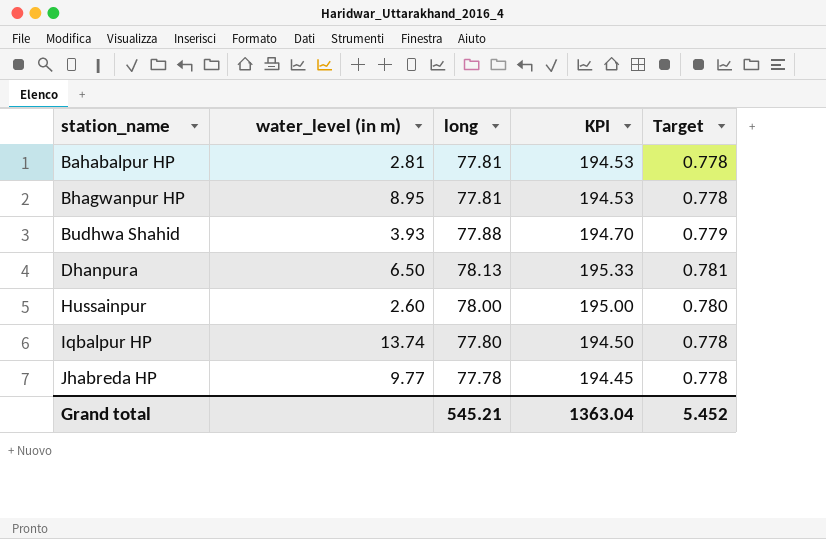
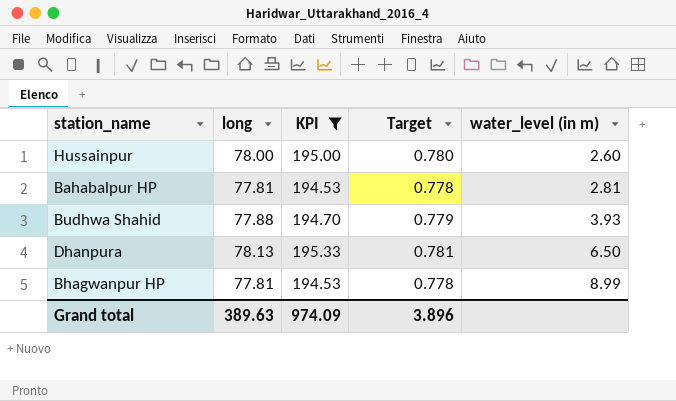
filter: none -> KPI >= 194.53
row order: station_name ascending -> water_level (in m) ascending
column water_level (in m) | position: 2 -> 5
Bhagwanpur HP | water_level (in m): 8.95 -> 8.99
Grand total | long: 545.21 -> 389.63
Grand total | KPI: 1363.04 -> 974.09
Grand total | Target: 5.452 -> 3.896

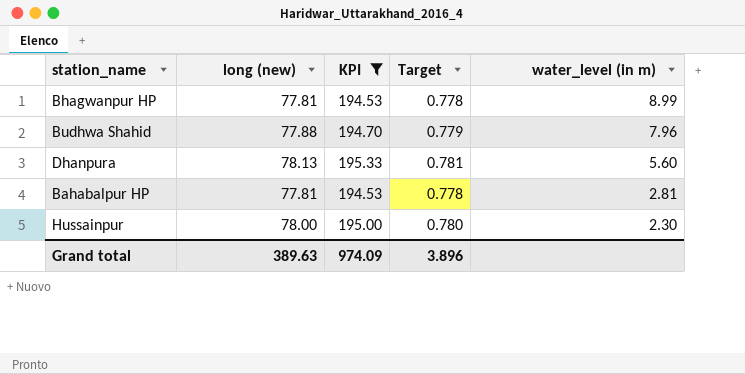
row order: water_level (in m) ascending -> water_level (in m) descending
column name: long -> long (new)
Budhwa Shahid | water_level (in m): 3.93 -> 7.96
Dhanpura | water_level (in m): 6.50 -> 5.60
Hussainpur | water_level (in m): 2.60 -> 2.30

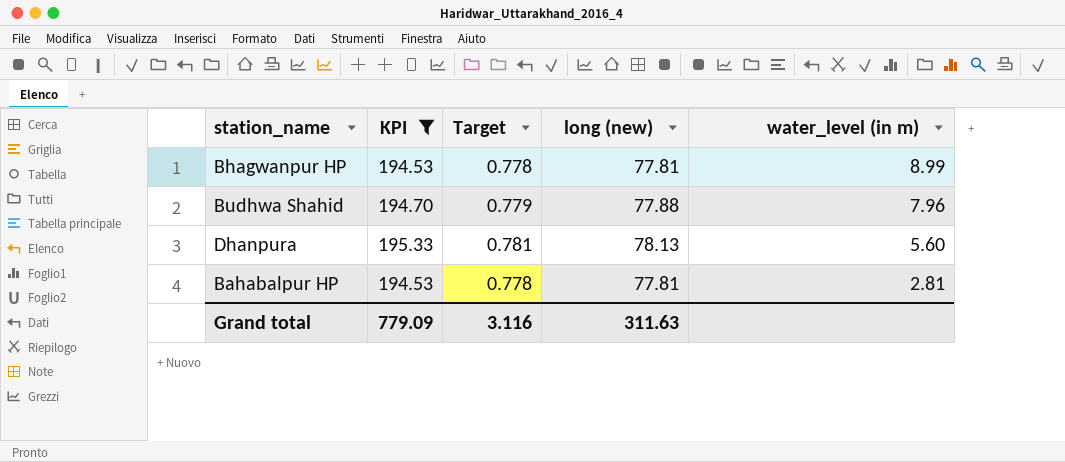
column long (new) | position: 2 -> 4
row Hussainpur: 78.00 | 195.00 | 0.780 | 2.30 -> none
Grand total | KPI: 974.09 -> 779.09
Grand total | Target: 3.896 -> 3.116
Grand total | long (new): 389.63 -> 311.63

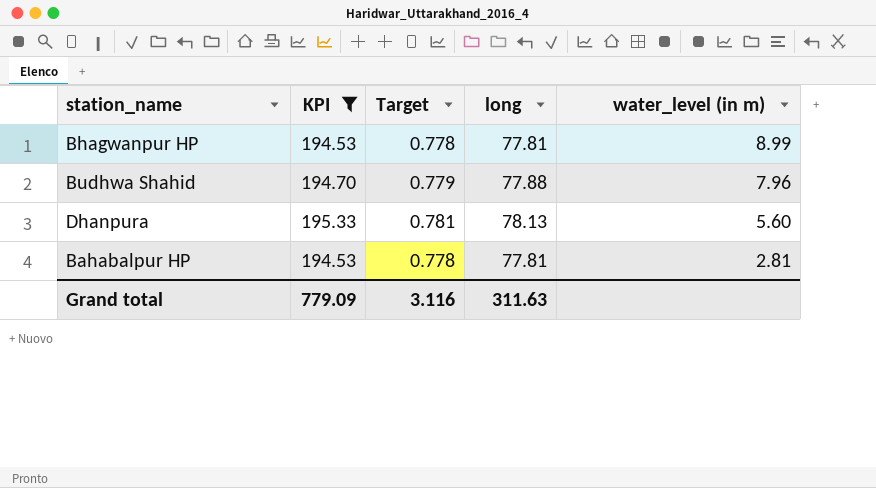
column name: long (new) -> long

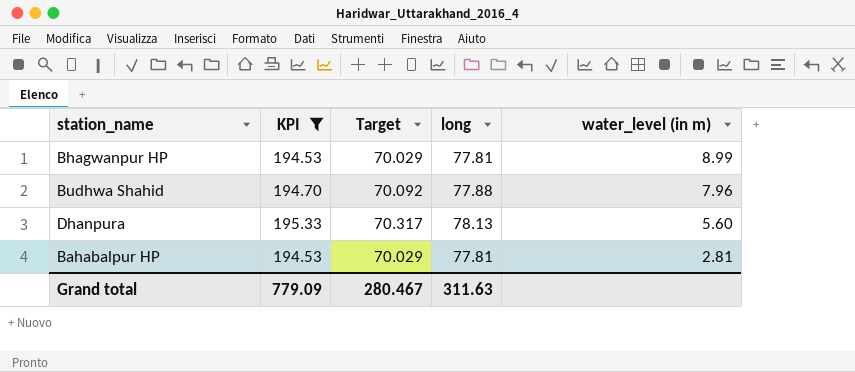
column Target | formula: [long] * 0.01 -> [long] * 0.9
Grand total | Target: 3.116 -> 280.467

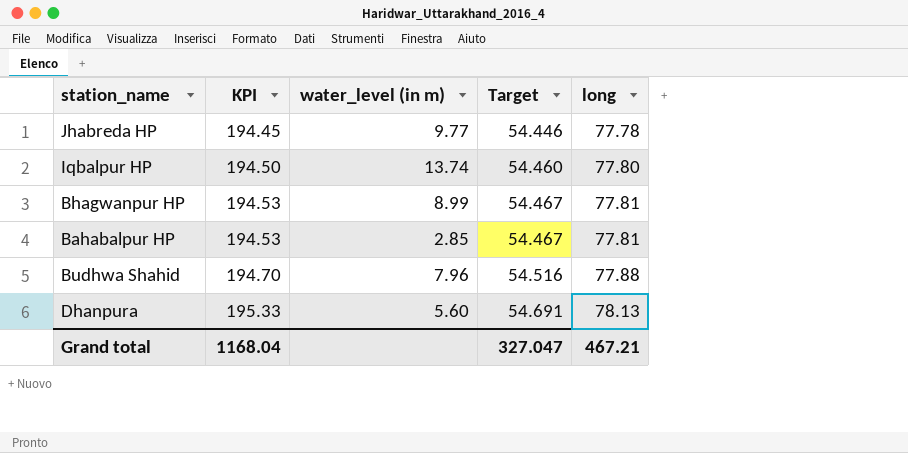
filter: KPI >= 194.53 -> none
row order: water_level (in m) descending -> KPI ascending
column water_level (in m) | position: 5 -> 3
column Target | formula: [long] * 0.9 -> [long] * 0.7
Bahabalpur HP | water_level (in m): 2.81 -> 2.85
Grand total | KPI: 779.09 -> 1168.04
Grand total | Target: 280.467 -> 327.047
Grand total | long: 311.63 -> 467.21

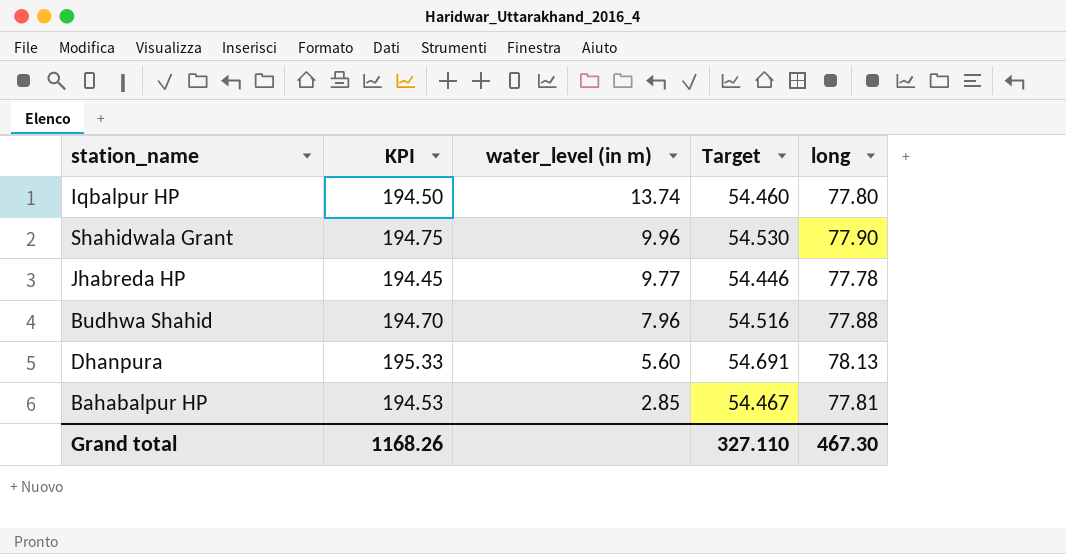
row order: KPI ascending -> water_level (in m) descending
row Bhagwanpur HP: 194.53 | 8.99 | 54.467 | 77.81 -> none
row Shahidwala Grant: none -> 194.75 | 9.96 | 54.530 | 77.90
Grand total | KPI: 1168.04 -> 1168.26
Grand total | Target: 327.047 -> 327.110
Grand total | long: 467.21 -> 467.30

